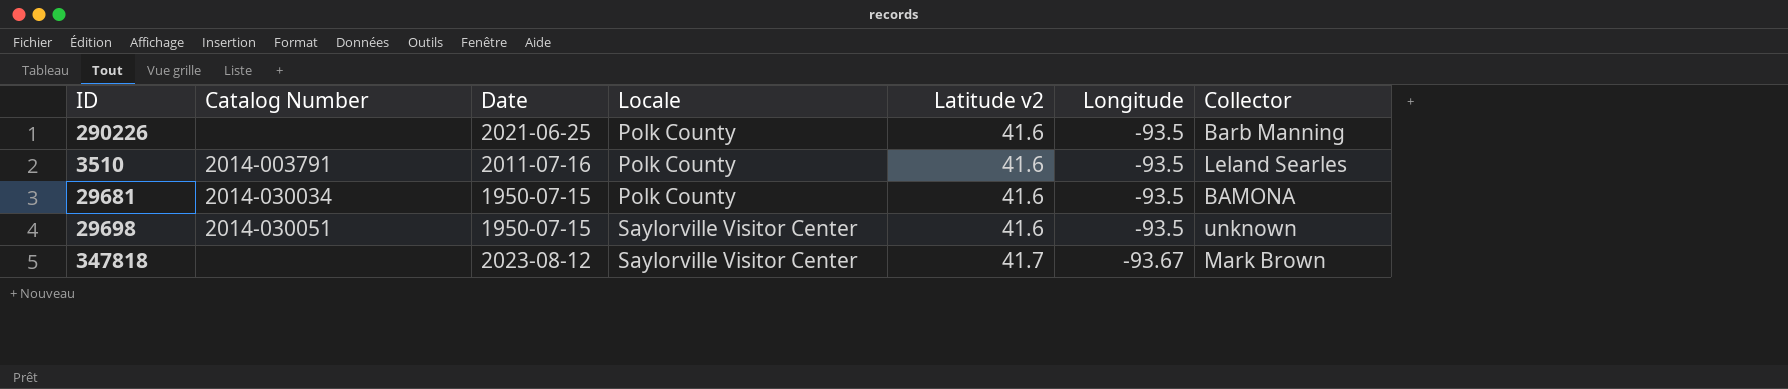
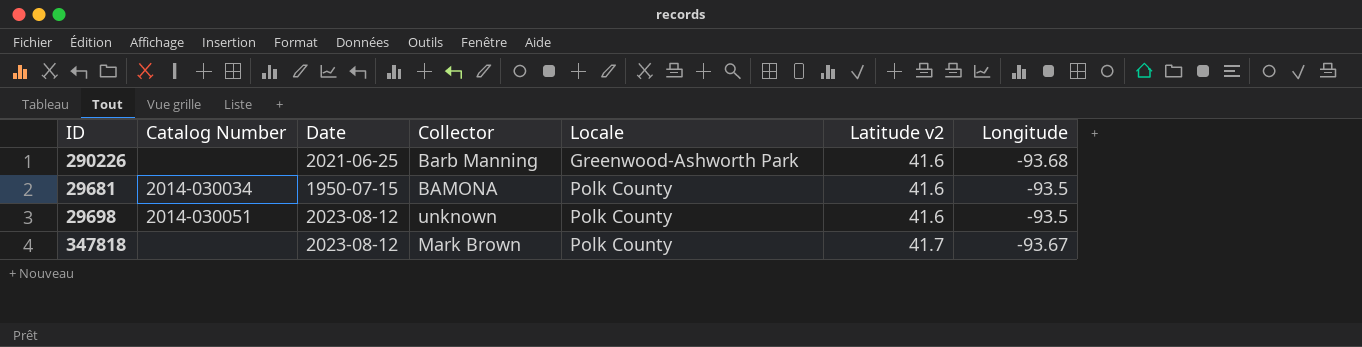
column Collector | position: 7 -> 4
row 3510: 2014-003791 | 2011-07-16 | Polk County | 41.6 | -93.5 | Leland Searles -> none
290226 | Locale: Polk County -> Greenwood-Ashworth Park
290226 | Longitude: -93.5 -> -93.68
29698 | Date: 1950-07-15 -> 2023-08-12
29698 | Locale: Saylorville Visitor Center -> Polk County
347818 | Locale: Saylorville Visitor Center -> Polk County

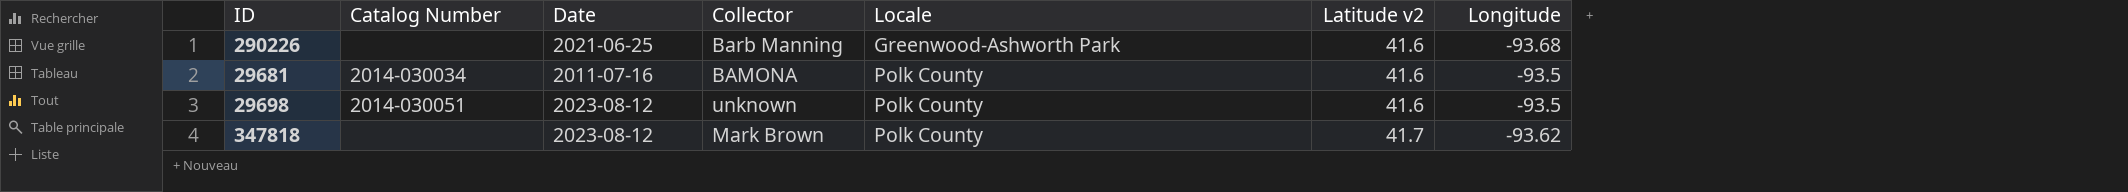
29681 | Date: 1950-07-15 -> 2011-07-16
347818 | Longitude: -93.67 -> -93.62

